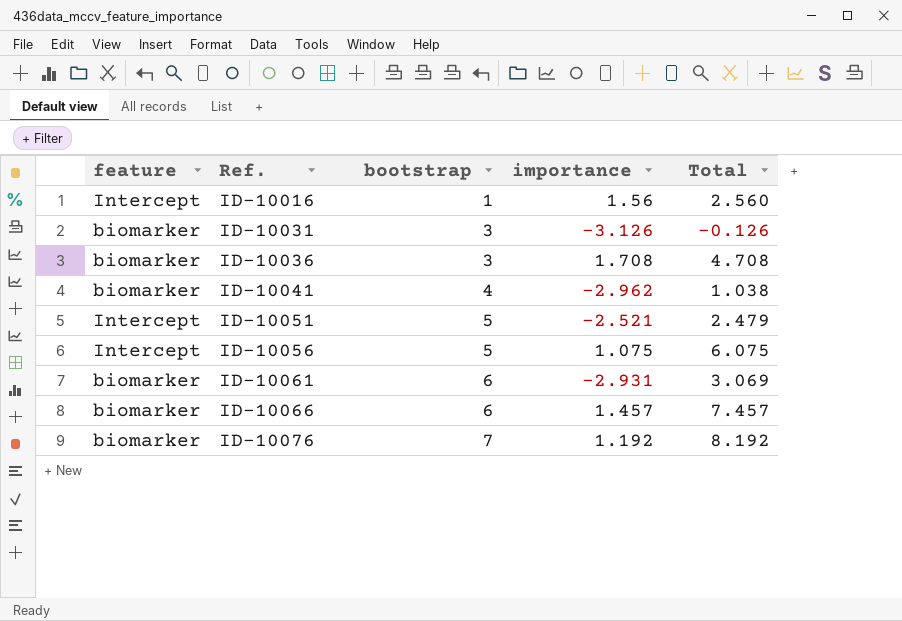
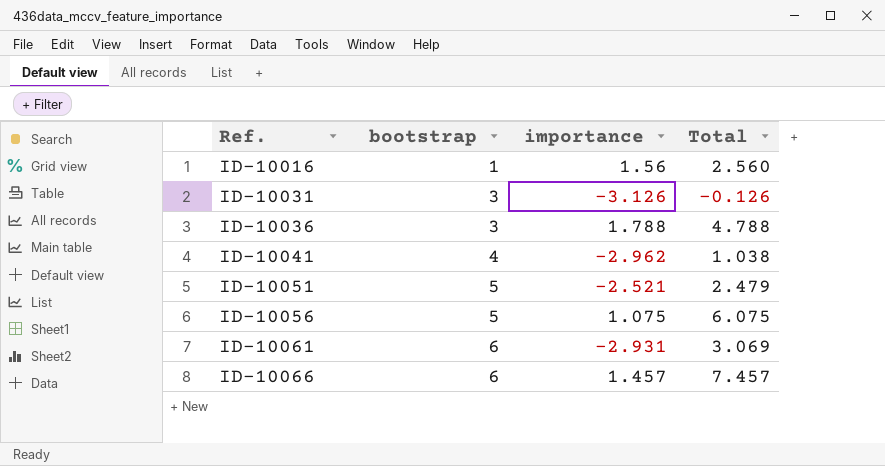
column feature | position: 1 -> none
row ID-10076: biomarker | 7 | 1.192 | 8.192 -> none
ID-10036 | importance: 1.708 -> 1.788
ID-10036 | Total: 4.708 -> 4.788

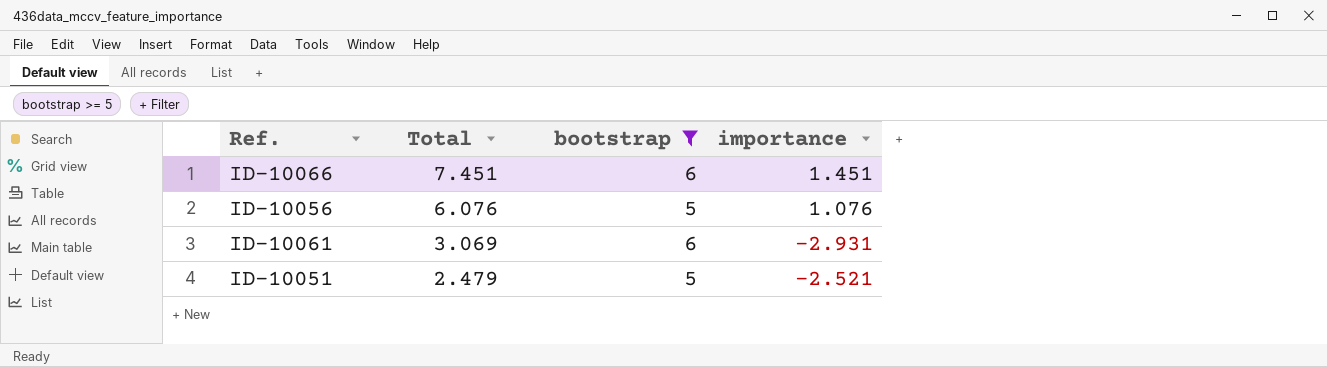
filter: none -> bootstrap >= 5
row order: Ref. ascending -> Total descending
column Total | position: 4 -> 2
ID-10066 | Total: 7.457 -> 7.451
ID-10066 | importance: 1.457 -> 1.451
ID-10056 | Total: 6.075 -> 6.076
ID-10056 | importance: 1.075 -> 1.076

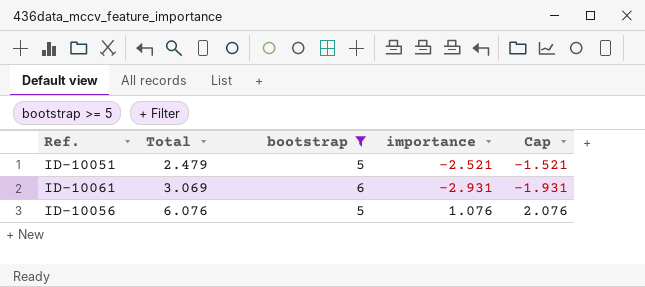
row order: Total descending -> Total ascending
column Cap | formula: none -> [importance] + 1
row ID-10066: 7.451 | 6 | 1.451 -> none

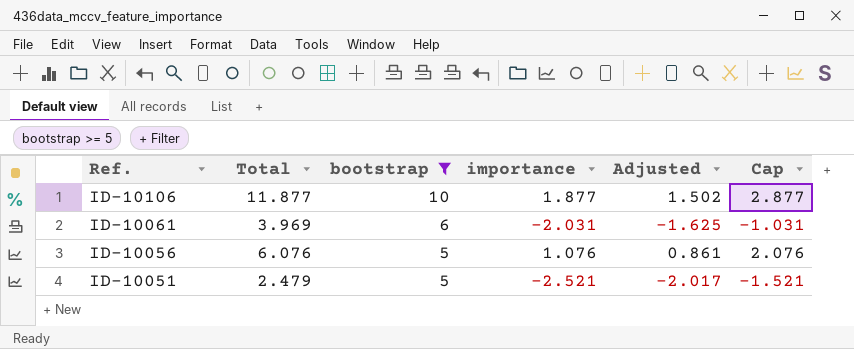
row order: Total ascending -> Ref. descending
column Adjusted | formula: none -> [importance] * 0.8
row ID-10106: none -> 11.877 | 10 | 1.877 | 1.502 | 2.877
ID-10061 | Total: 3.069 -> 3.969
ID-10061 | importance: -2.931 -> -2.031
ID-10061 | Cap: -1.931 -> -1.031

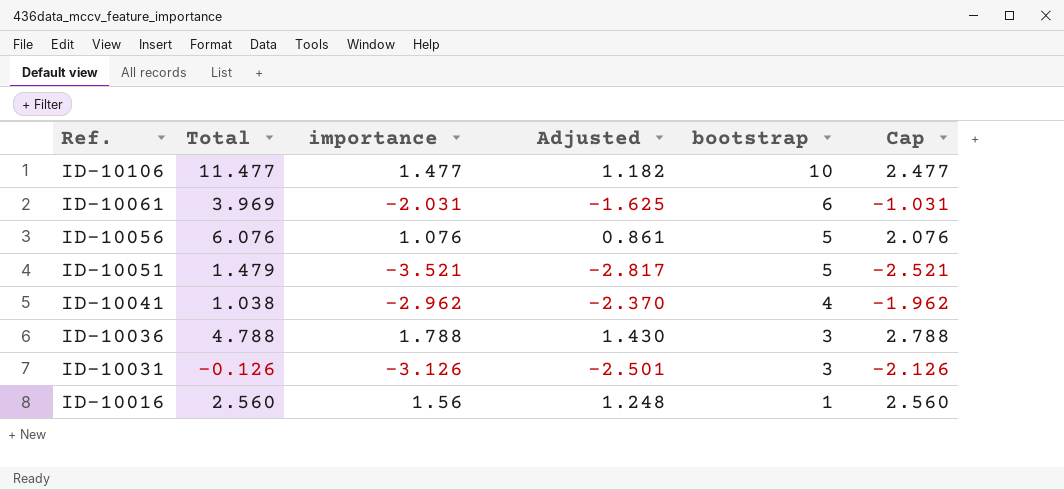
filter: bootstrap >= 5 -> none
column bootstrap | position: 3 -> 5
ID-10106 | Total: 11.877 -> 11.477
ID-10106 | importance: 1.877 -> 1.477
ID-10106 | Adjusted: 1.502 -> 1.182
ID-10106 | Cap: 2.877 -> 2.477
ID-10051 | Total: 2.479 -> 1.479
ID-10051 | importance: -2.521 -> -3.521
ID-10051 | Adjusted: -2.017 -> -2.817
ID-10051 | Cap: -1.521 -> -2.521

